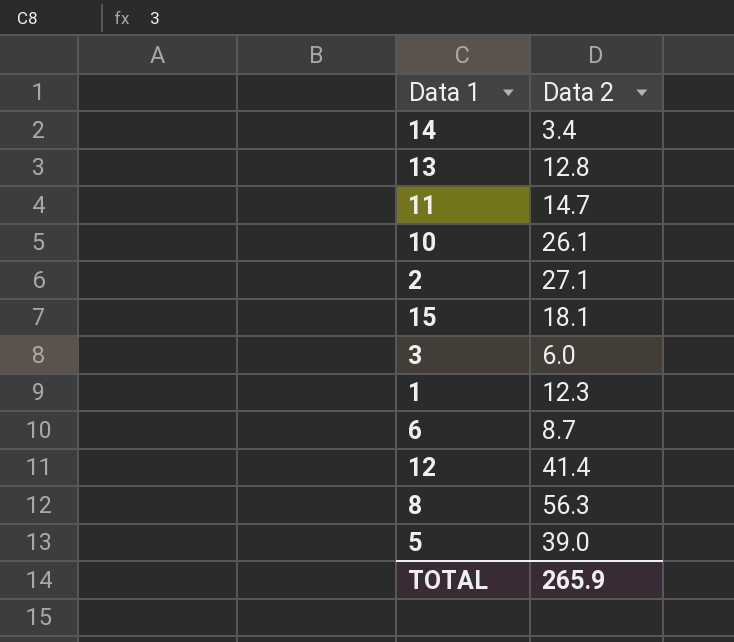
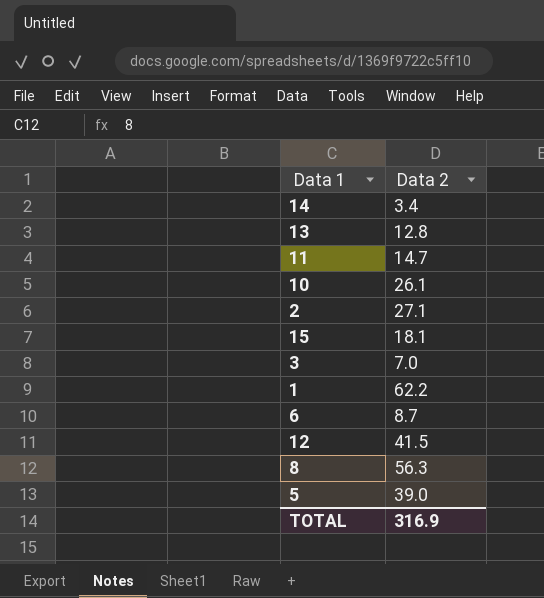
3 | Data 2: 6.0 -> 7.0
1 | Data 2: 12.3 -> 62.2
12 | Data 2: 41.4 -> 41.5
TOTAL | Data 2: 265.9 -> 316.9

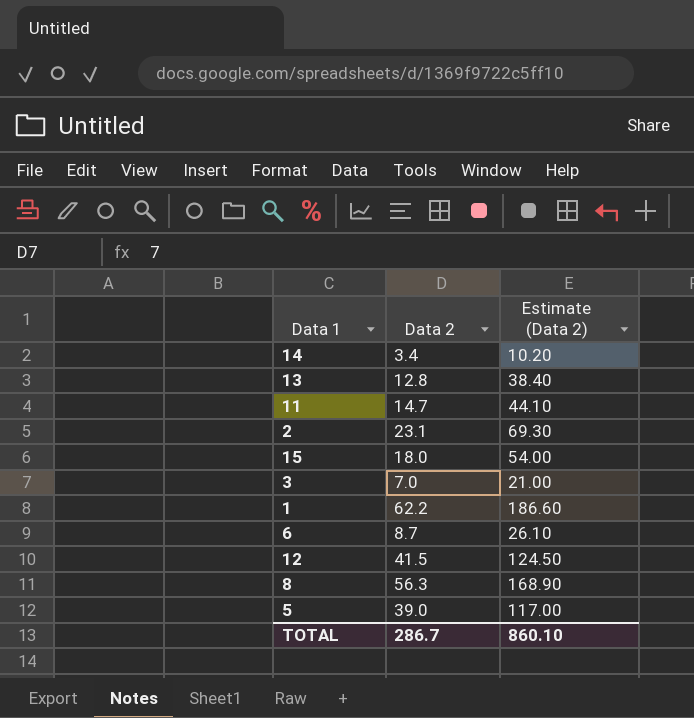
column Estimate (Data 2) | formula: none -> [Data 2] * 3
row 10: 26.1 -> none
2 | Data 2: 27.1 -> 23.1
15 | Data 2: 18.1 -> 18.0
TOTAL | Data 2: 316.9 -> 286.7

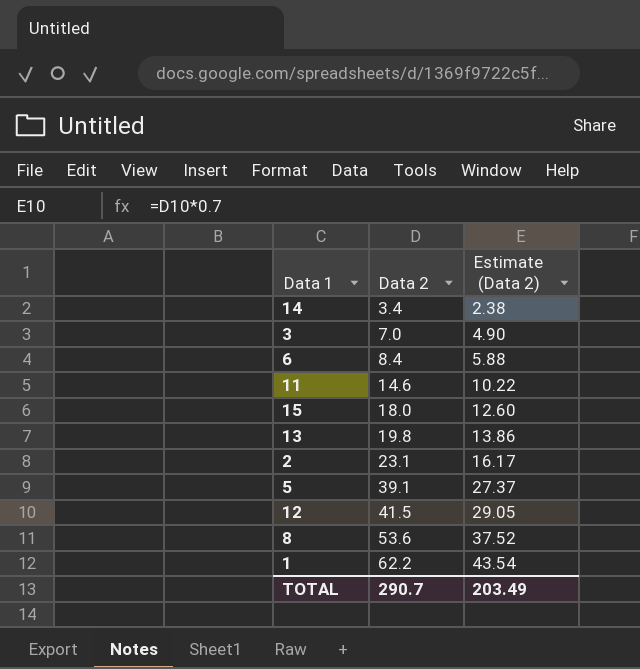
row order: none -> Data 2 ascending
column Estimate (Data 2) | formula: [Data 2] * 3 -> [Data 2] * 0.7
6 | Data 2: 8.7 -> 8.4
11 | Data 2: 14.7 -> 14.6
13 | Data 2: 12.8 -> 19.8
5 | Data 2: 39.0 -> 39.1
8 | Data 2: 56.3 -> 53.6
TOTAL | Data 2: 286.7 -> 290.7
TOTAL | Estimate (Data 2): 860.10 -> 203.49

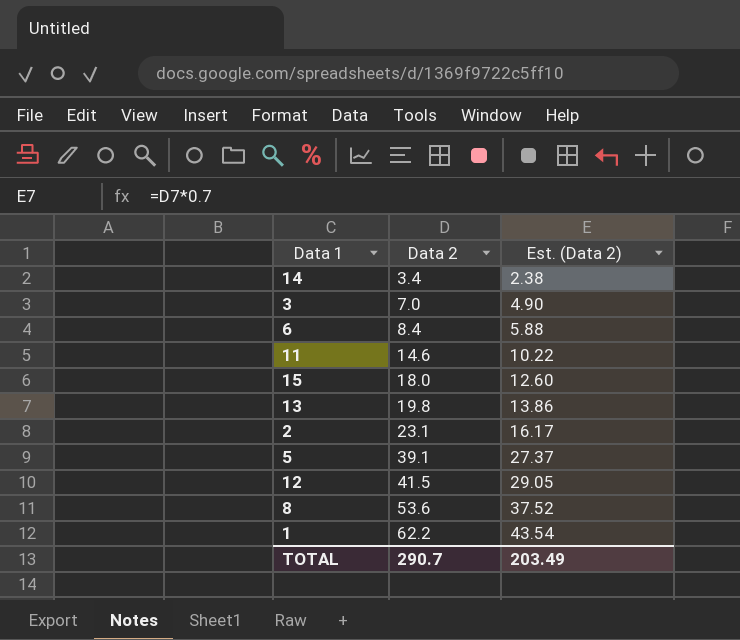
column name: Estimate (Data 2) -> Est. (Data 2)

